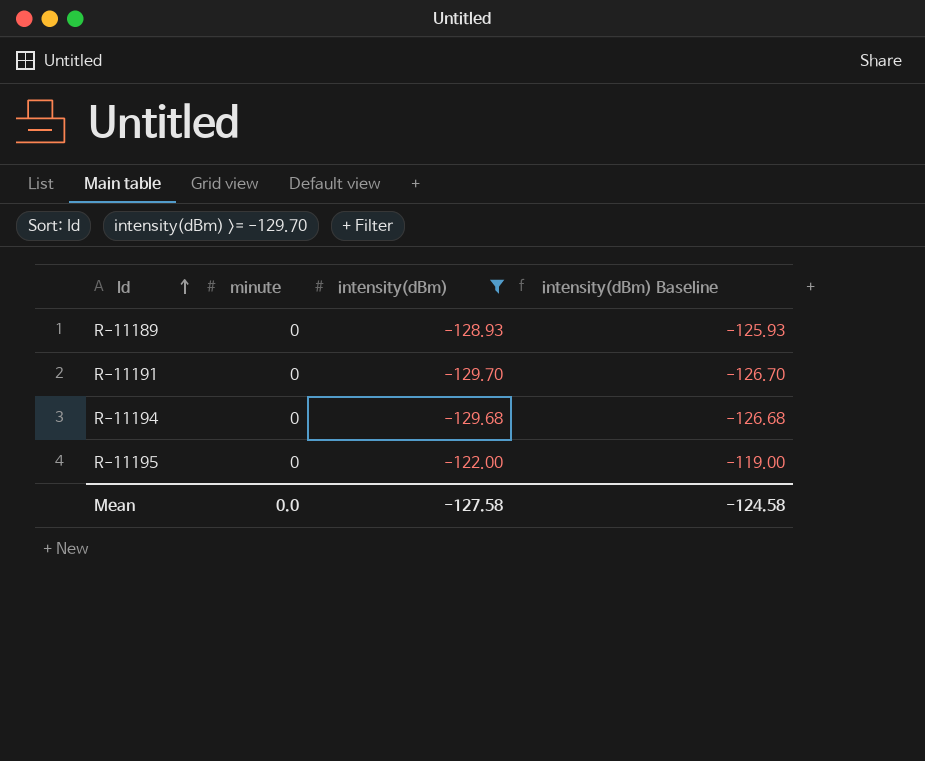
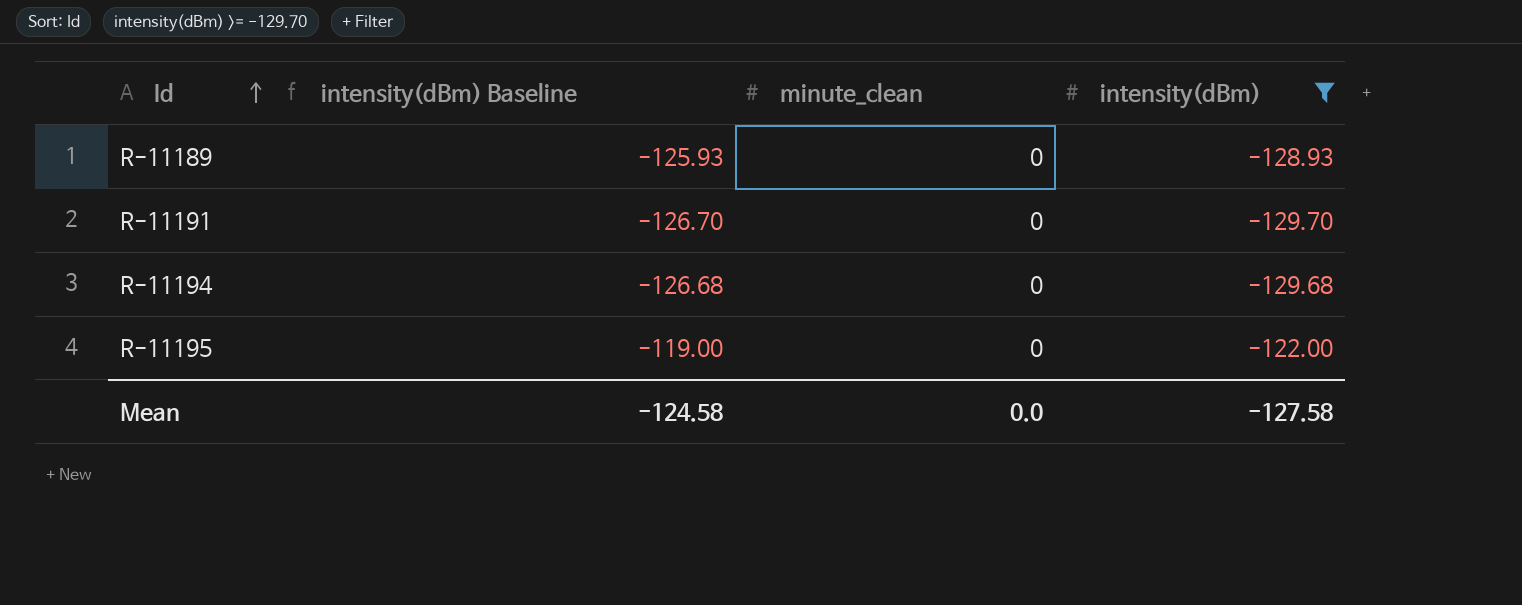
column intensity(dBm) Baseline | position: 4 -> 2
column name: minute -> minute_clean

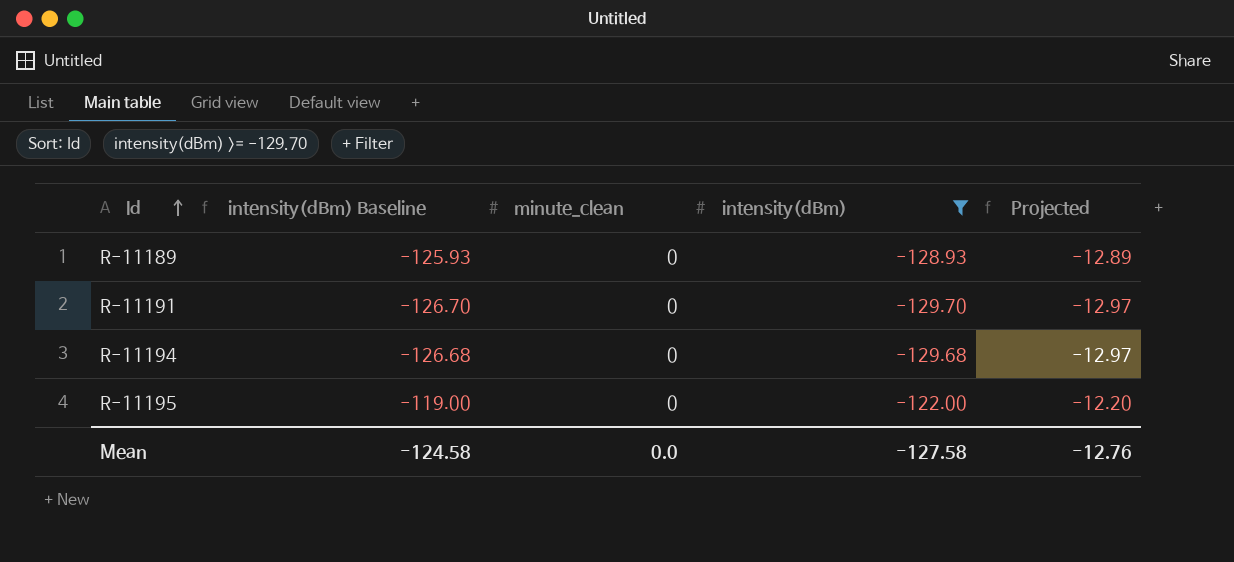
column Projected | formula: none -> [intensity(dBm)] * 0.1

